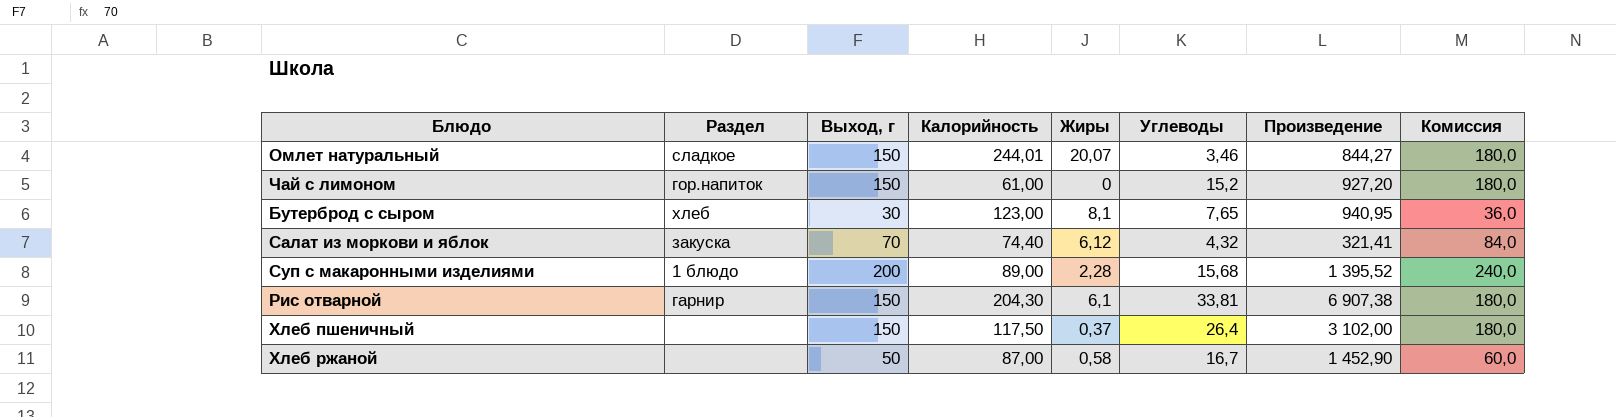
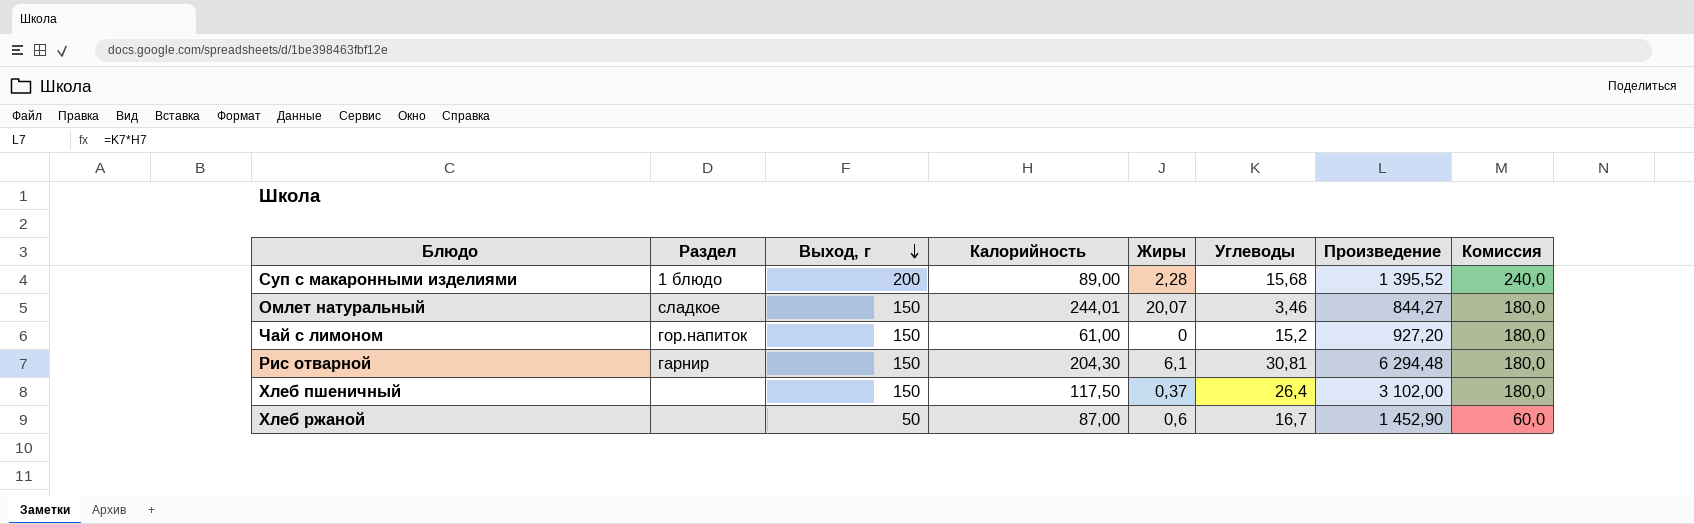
row order: none -> Выход, г descending
row Бутерброд с сыром: хлеб | 30 | 123,00 | 8,1 | 7,65 | 940,95 | 36,0 -> none
row Салат из моркови и яблок: закуска | 70 | 74,40 | 6,12 | 4,32 | 321,41 | 84,0 -> none
Рис отварной | Углеводы: 33,81 -> 30,81
Рис отварной | Произведение: 6 907,38 -> 6 294,48
Хлеб ржаной | Жиры: 0,58 -> 0,6

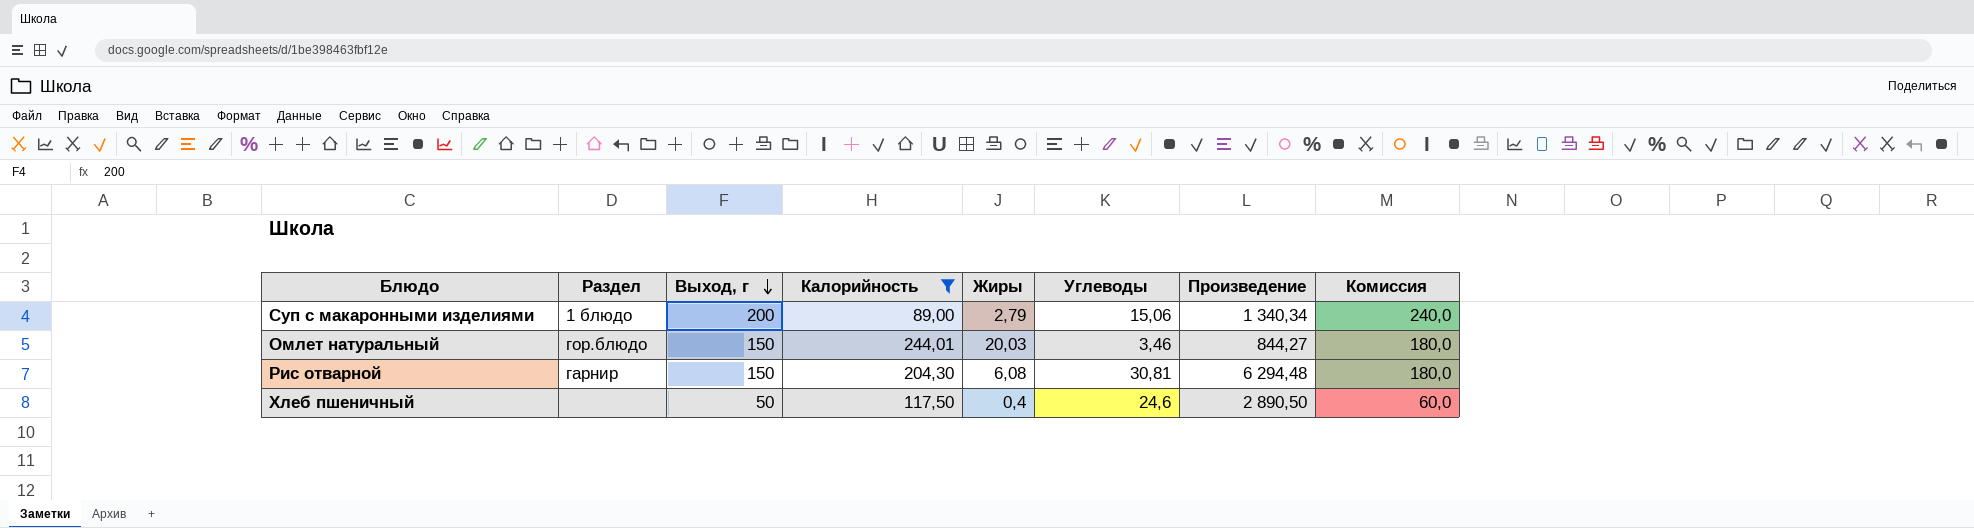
filter: none -> Калорийность >= 89,00
Суп с макаронными изделиями | Жиры: 2,28 -> 2,79
Суп с макаронными изделиями | Углеводы: 15,68 -> 15,06
Суп с макаронными изделиями | Произведение: 1 395,52 -> 1 340,34
Омлет натуральный | Раздел: сладкое -> гор.блюдо
Омлет натуральный | Жиры: 20,07 -> 20,03
Рис отварной | Жиры: 6,1 -> 6,08
Хлеб пшеничный | Выход, г: 150 -> 50
Хлеб пшеничный | Жиры: 0,37 -> 0,4
Хлеб пшеничный | Углеводы: 26,4 -> 24,6
Хлеб пшеничный | Произведение: 3 102,00 -> 2 890,50
Хлеб пшеничный | Комиссия: 180,0 -> 60,0

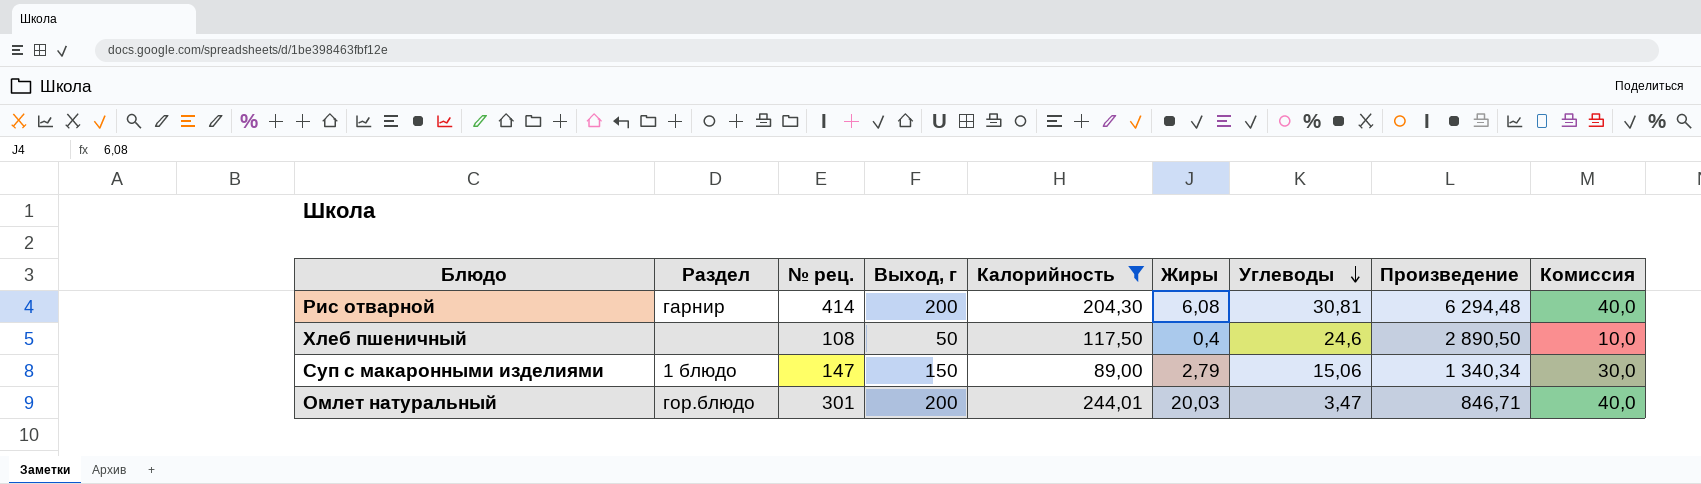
row order: Выход, г descending -> Углеводы descending
column № рец. | position: none -> 3
column Комиссия | formula: [Выход, г] * 1,2 -> [Выход, г] * 0,2
Рис отварной | Выход, г: 150 -> 200
Суп с макаронными изделиями | Выход, г: 200 -> 150
Омлет натуральный | Выход, г: 150 -> 200
Омлет натуральный | Углеводы: 3,46 -> 3,47
Омлет натуральный | Произведение: 844,27 -> 846,71

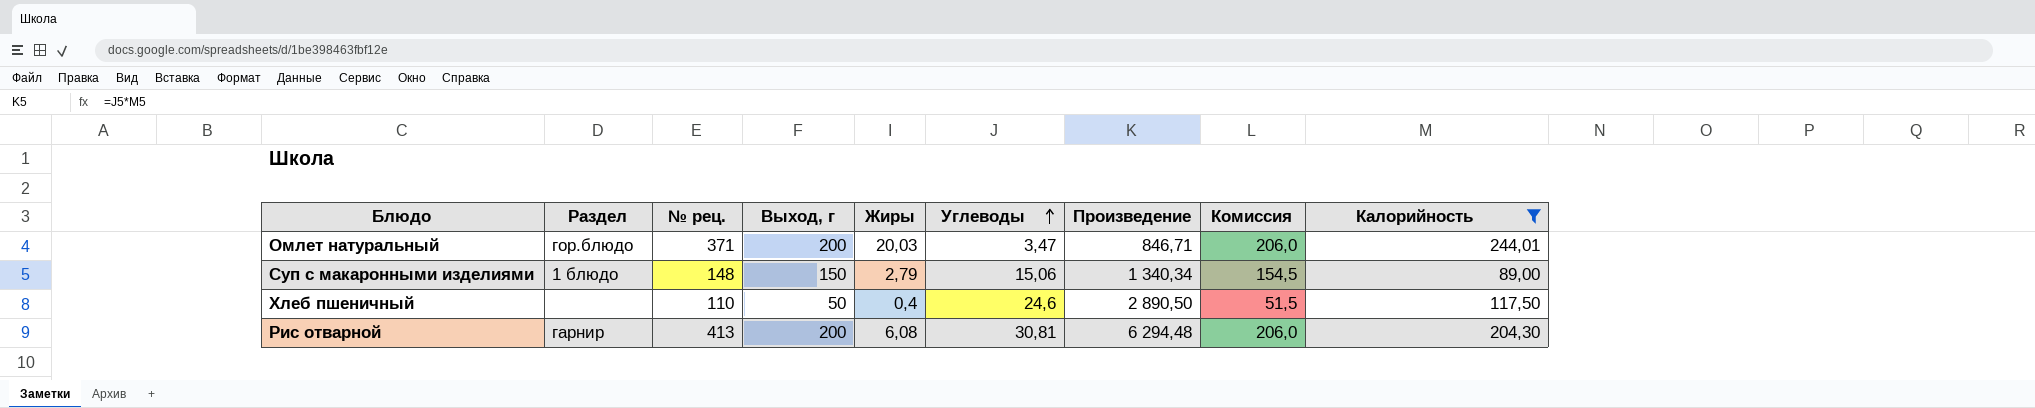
row order: Углеводы descending -> Углеводы ascending
column Комиссия | formula: [Выход, г] * 0,2 -> [Выход, г] * 1,03
column Калорийность | position: 5 -> 9
Омлет натуральный | № рец.: 301 -> 371
Суп с макаронными изделиями | № рец.: 147 -> 148
Хлеб пшеничный | № рец.: 108 -> 110
Рис отварной | № рец.: 414 -> 413

